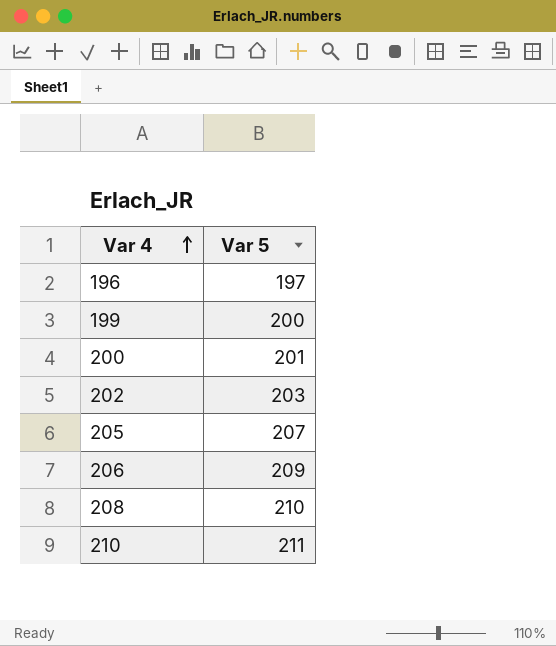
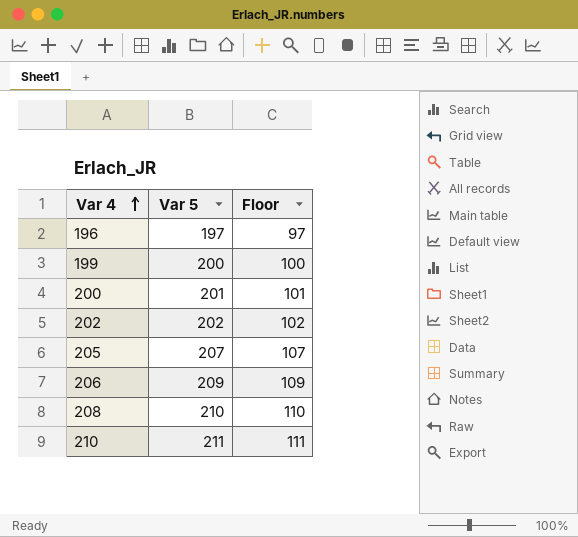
column Floor | formula: none -> [Var 5] - 100
202 | Var 5: 203 -> 202

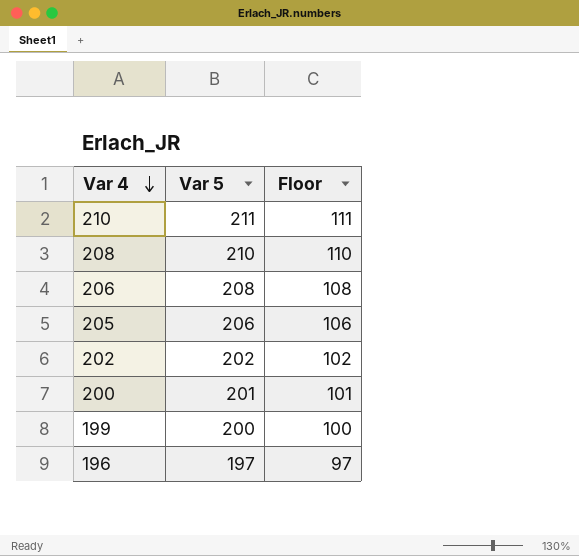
row order: Var 4 ascending -> Var 4 descending
206 | Var 5: 209 -> 208
206 | Floor: 109 -> 108
205 | Var 5: 207 -> 206
205 | Floor: 107 -> 106

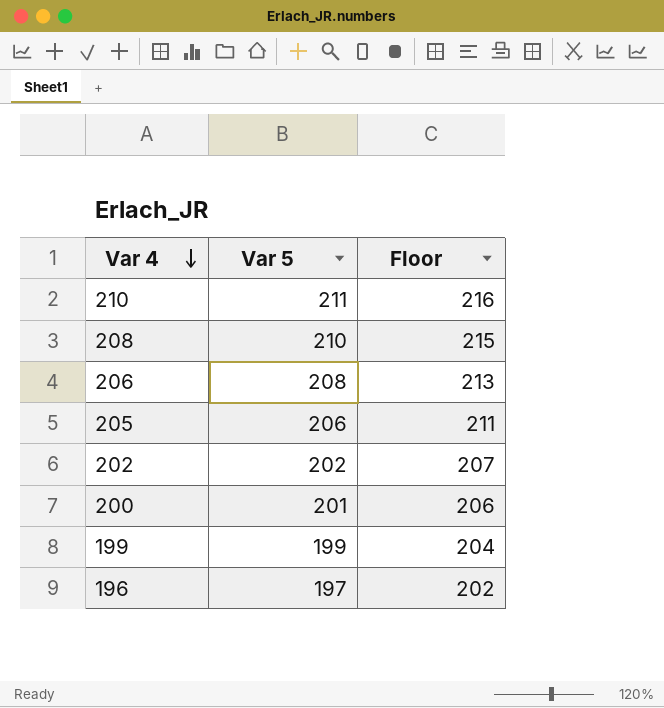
column Floor | formula: [Var 5] - 100 -> [Var 5] + 5
199 | Var 5: 200 -> 199

